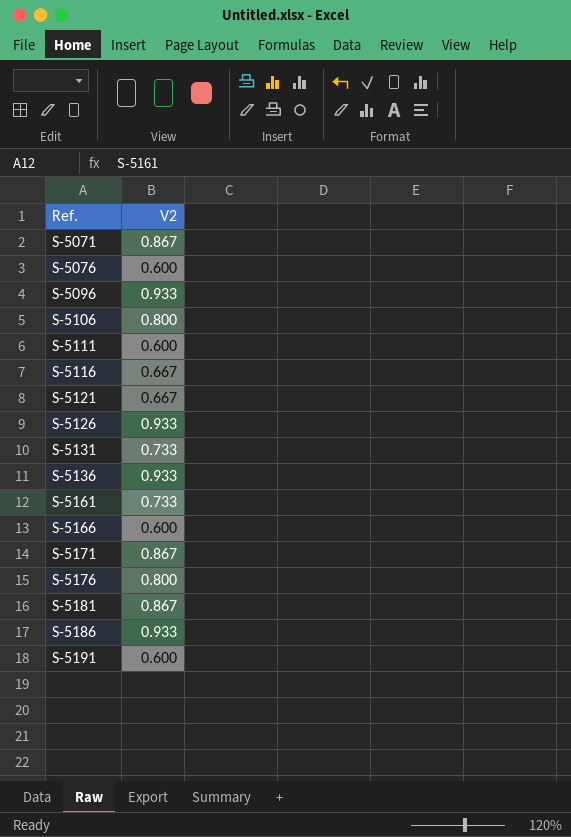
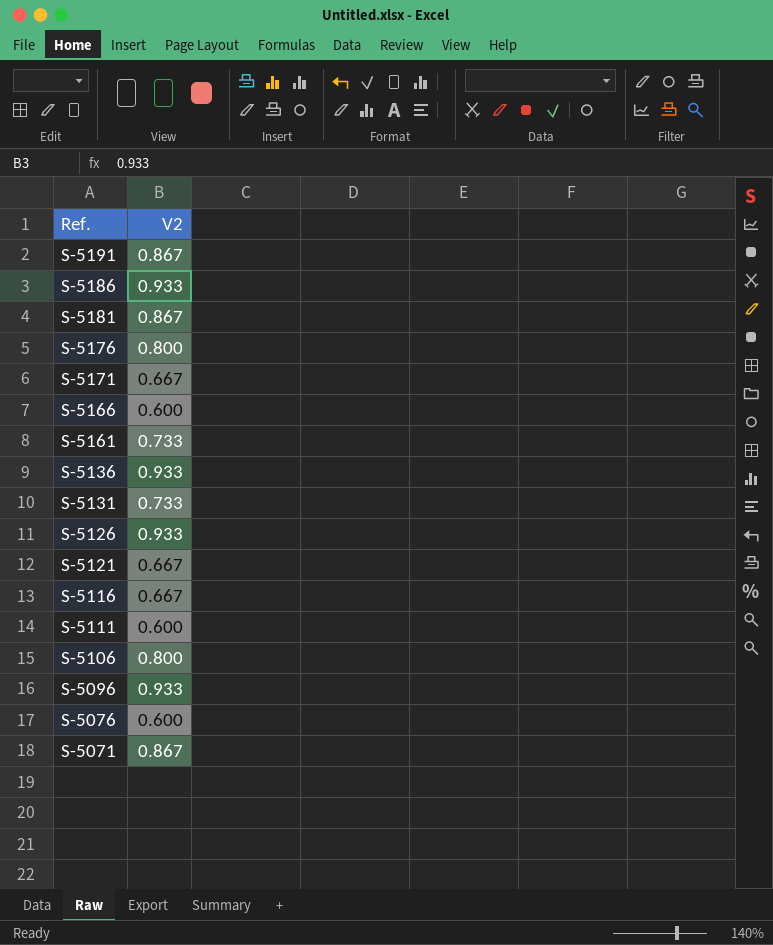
row order: Ref. ascending -> Ref. descending
S-5191 | V2: 0.600 -> 0.867
S-5171 | V2: 0.867 -> 0.667

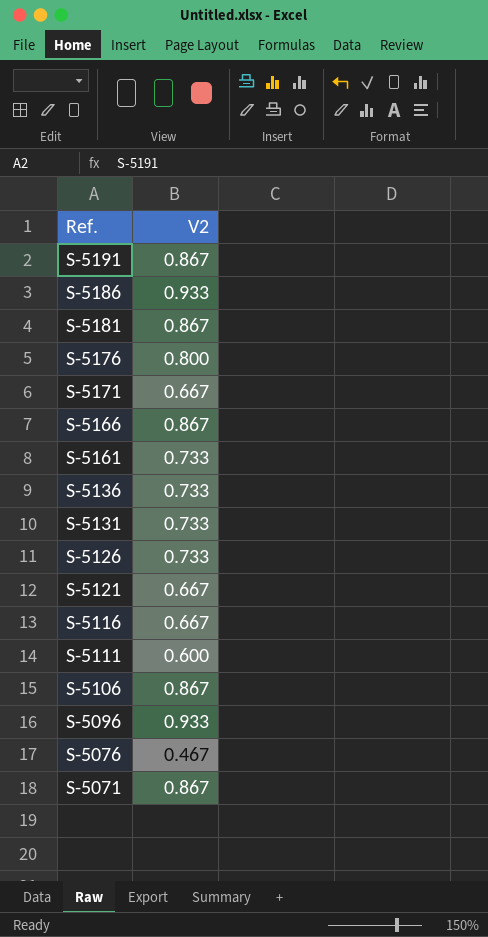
S-5166 | V2: 0.600 -> 0.867
S-5136 | V2: 0.933 -> 0.733
S-5126 | V2: 0.933 -> 0.733
S-5106 | V2: 0.800 -> 0.867
S-5076 | V2: 0.600 -> 0.467

